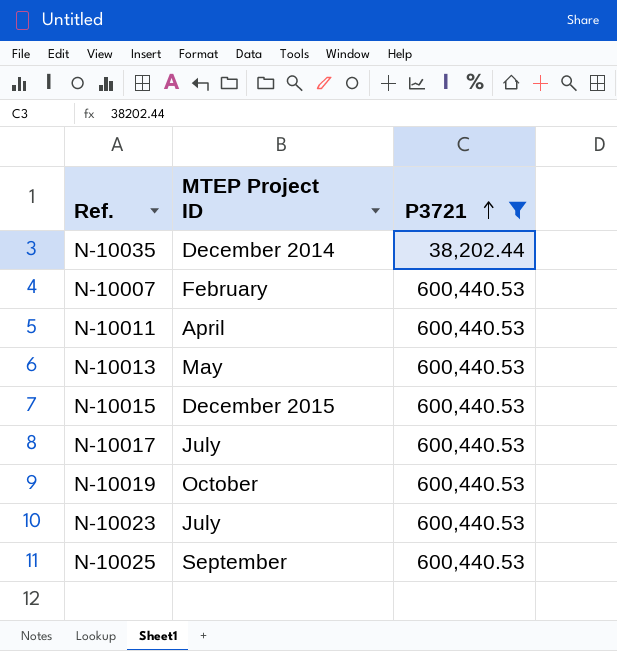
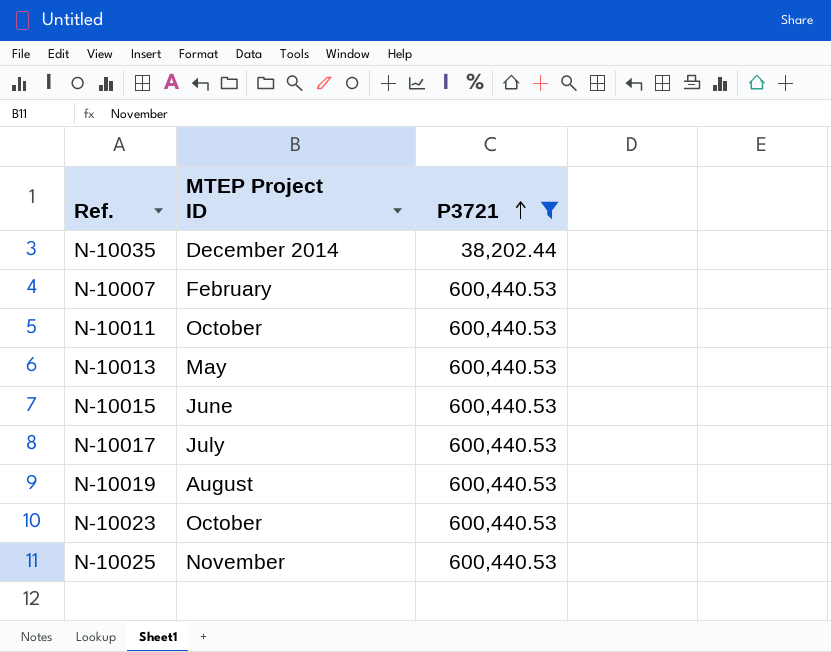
N-10011 | MTEP Project ID: April -> October
N-10015 | MTEP Project ID: December 2015 -> June
N-10019 | MTEP Project ID: October -> August
N-10023 | MTEP Project ID: July -> October
N-10025 | MTEP Project ID: September -> November

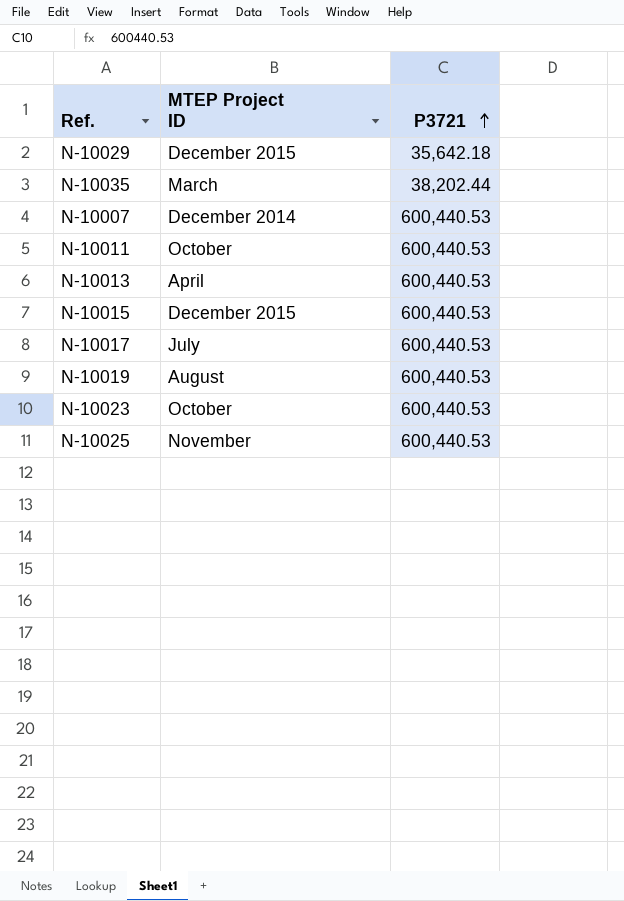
filter: P3721 != 35,642.18 -> none
N-10035 | MTEP Project ID: December 2014 -> March
N-10007 | MTEP Project ID: February -> December 2014
N-10013 | MTEP Project ID: May -> April
N-10015 | MTEP Project ID: June -> December 2015

